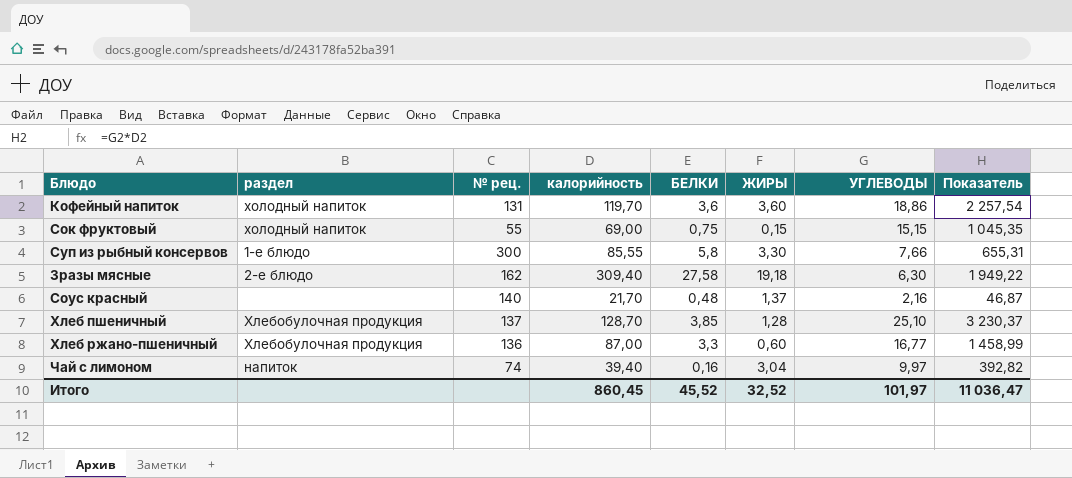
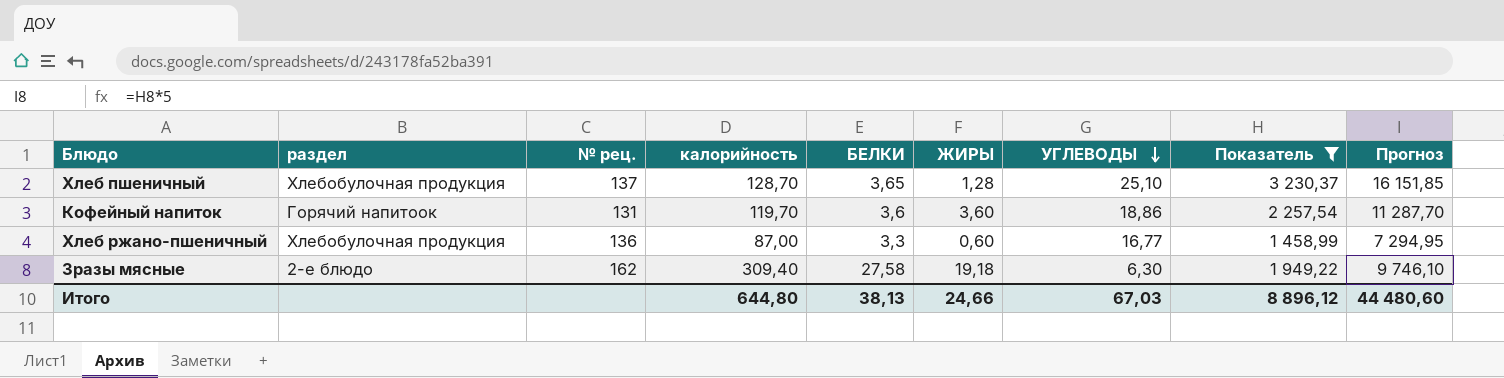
filter: none -> Показатель >= 1 458,99
row order: none -> УГЛЕВОДЫ descending
column Прогноз | formula: none -> [Показатель] * 5
Хлеб пшеничный | БЕЛКИ: 3,85 -> 3,65
Кофейный напиток | раздел: холодный напиток -> Горячий напитоок
Итого | калорийность: 860,45 -> 644,80
Итого | БЕЛКИ: 45,52 -> 38,13
Итого | ЖИРЫ: 32,52 -> 24,66
Итого | УГЛЕВОДЫ: 101,97 -> 67,03
Итого | Показатель: 11 036,47 -> 8 896,12

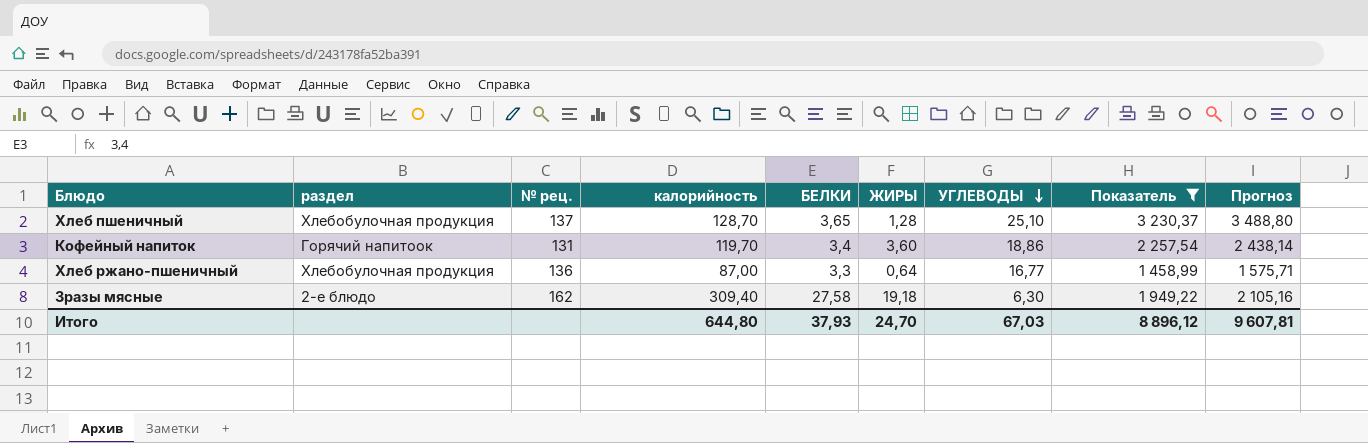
column Прогноз | formula: [Показатель] * 5 -> [Показатель] * 1,08
Кофейный напиток | БЕЛКИ: 3,6 -> 3,4
Хлеб ржано-пшеничный | ЖИРЫ: 0,60 -> 0,64
Итого | БЕЛКИ: 38,13 -> 37,93
Итого | ЖИРЫ: 24,66 -> 24,70
Итого | Прогноз: 44 480,60 -> 9 607,81

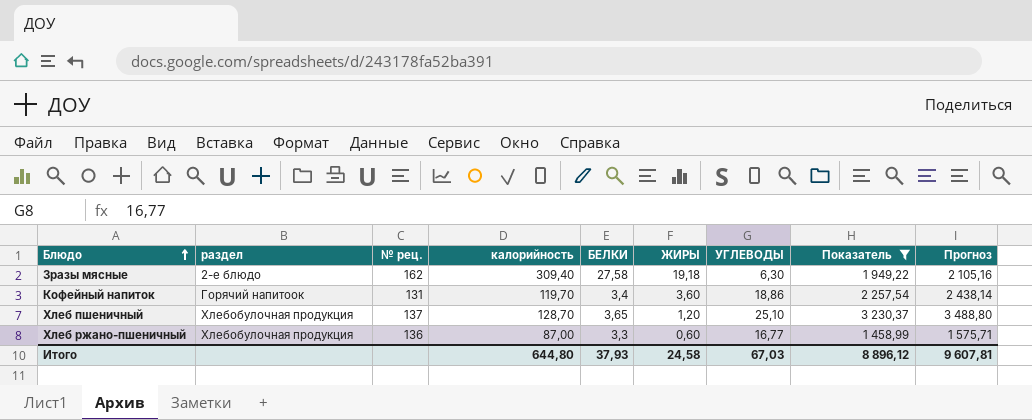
row order: УГЛЕВОДЫ descending -> Блюдо ascending
Хлеб пшеничный | ЖИРЫ: 1,28 -> 1,20
Хлеб ржано-пшеничный | ЖИРЫ: 0,64 -> 0,60
Итого | ЖИРЫ: 24,70 -> 24,58

